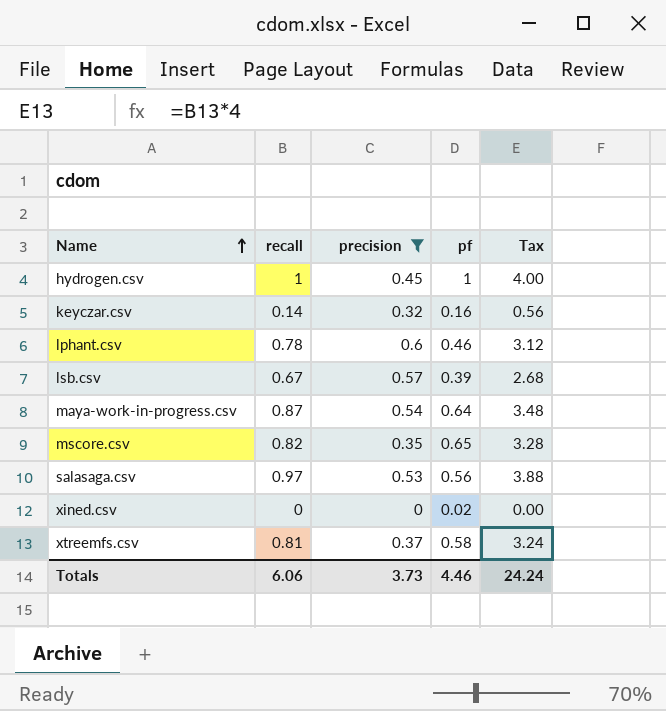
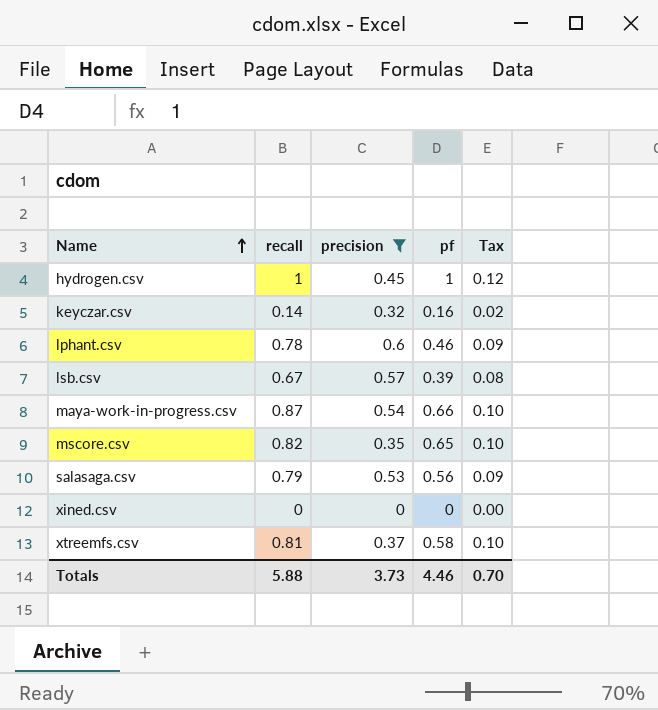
column Tax | formula: [recall] * 4 -> [recall] * 0.12
maya-work-in-progress.csv | pf: 0.64 -> 0.66
salasaga.csv | recall: 0.97 -> 0.79
xined.csv | pf: 0.02 -> 0
Totals | recall: 6.06 -> 5.88
Totals | Tax: 24.24 -> 0.70

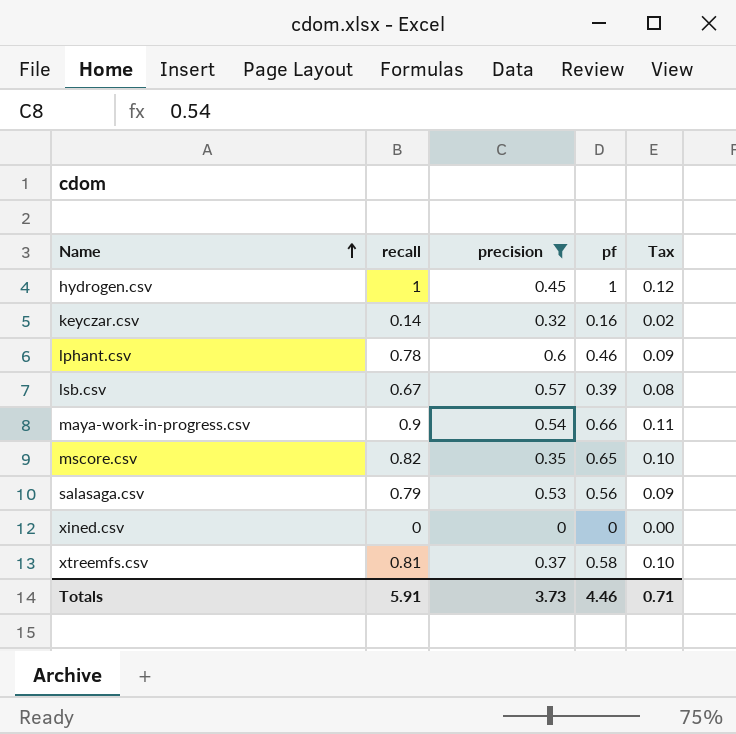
maya-work-in-progress.csv | recall: 0.87 -> 0.9
maya-work-in-progress.csv | Tax: 0.10 -> 0.11
Totals | recall: 5.88 -> 5.91
Totals | Tax: 0.70 -> 0.71

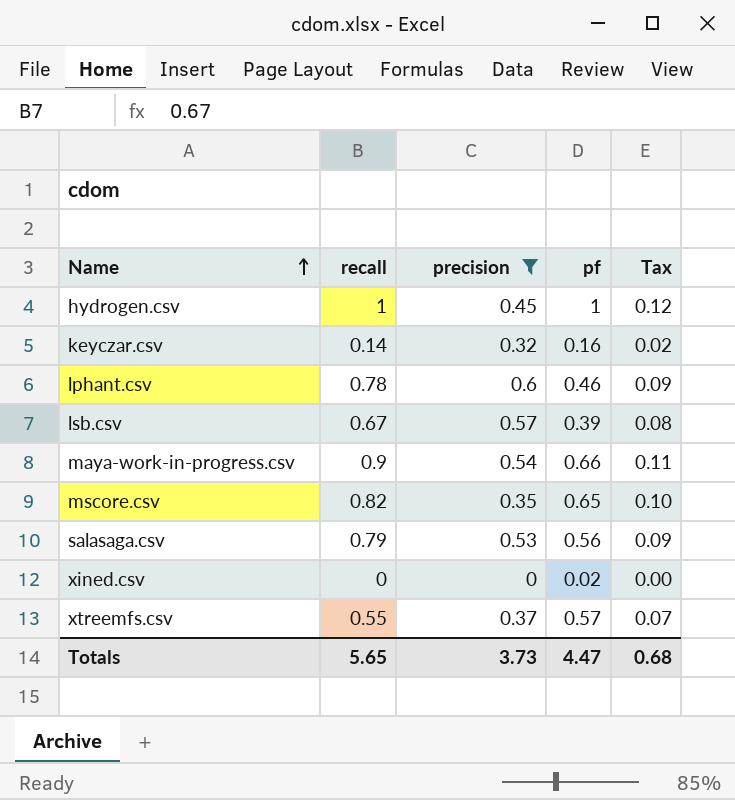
xined.csv | pf: 0 -> 0.02
xtreemfs.csv | recall: 0.81 -> 0.55
xtreemfs.csv | pf: 0.58 -> 0.57
xtreemfs.csv | Tax: 0.10 -> 0.07
Totals | recall: 5.91 -> 5.65
Totals | pf: 4.46 -> 4.47
Totals | Tax: 0.71 -> 0.68

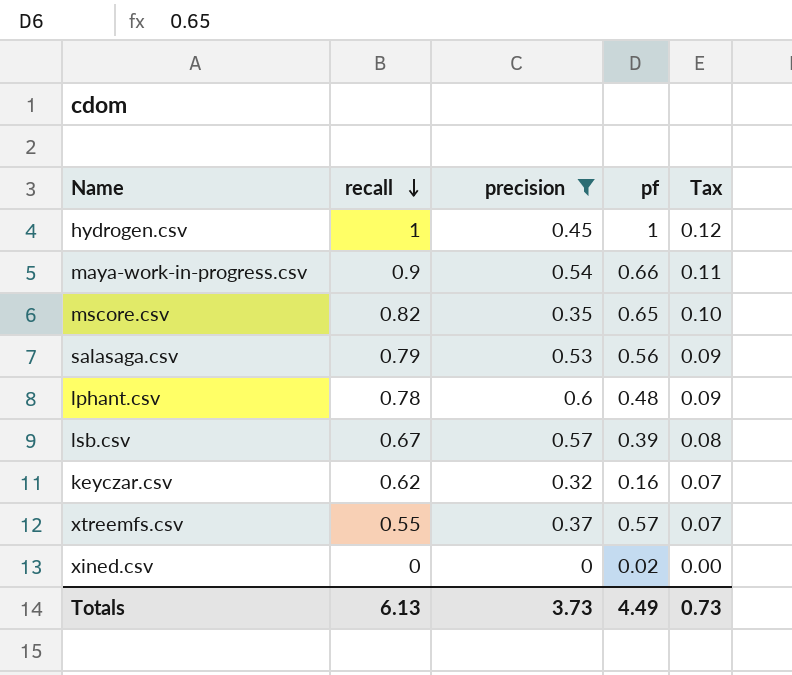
row order: Name ascending -> recall descending
lphant.csv | pf: 0.46 -> 0.48
keyczar.csv | recall: 0.14 -> 0.62
keyczar.csv | Tax: 0.02 -> 0.07
Totals | recall: 5.65 -> 6.13
Totals | pf: 4.47 -> 4.49
Totals | Tax: 0.68 -> 0.73

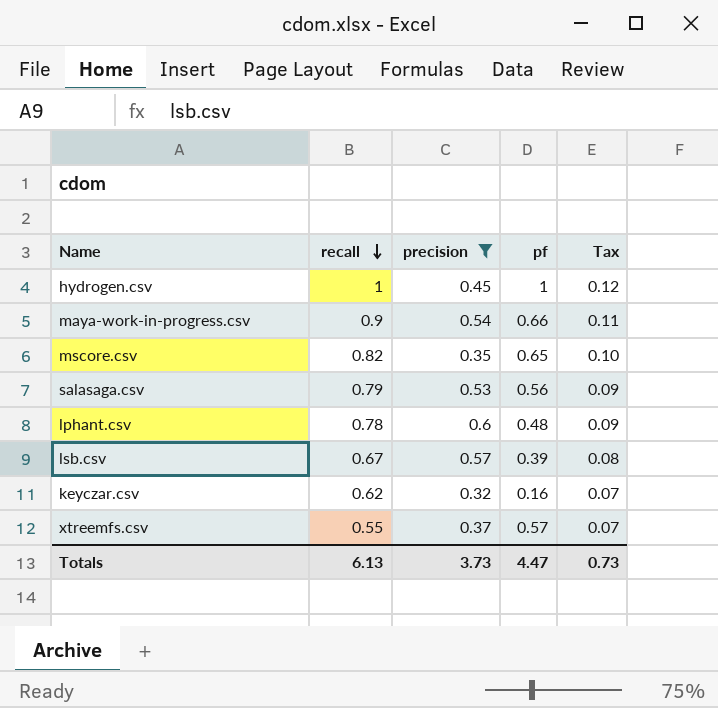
row xined.csv: 0 | 0 | 0.02 | 0.00 -> none
Totals | pf: 4.49 -> 4.47

